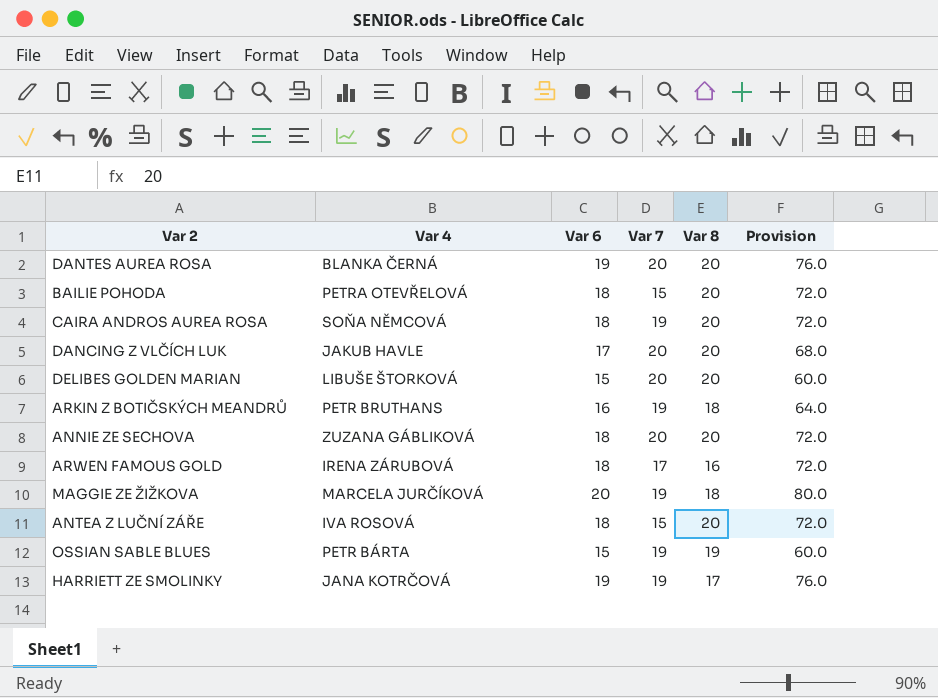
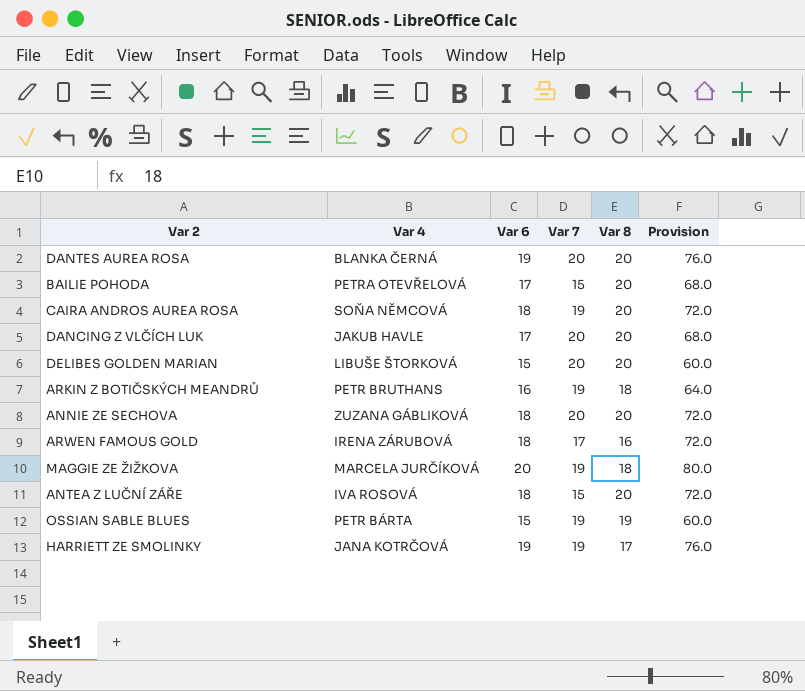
BAILIE POHODA | Var 6: 18 -> 17
BAILIE POHODA | Provision: 72.0 -> 68.0

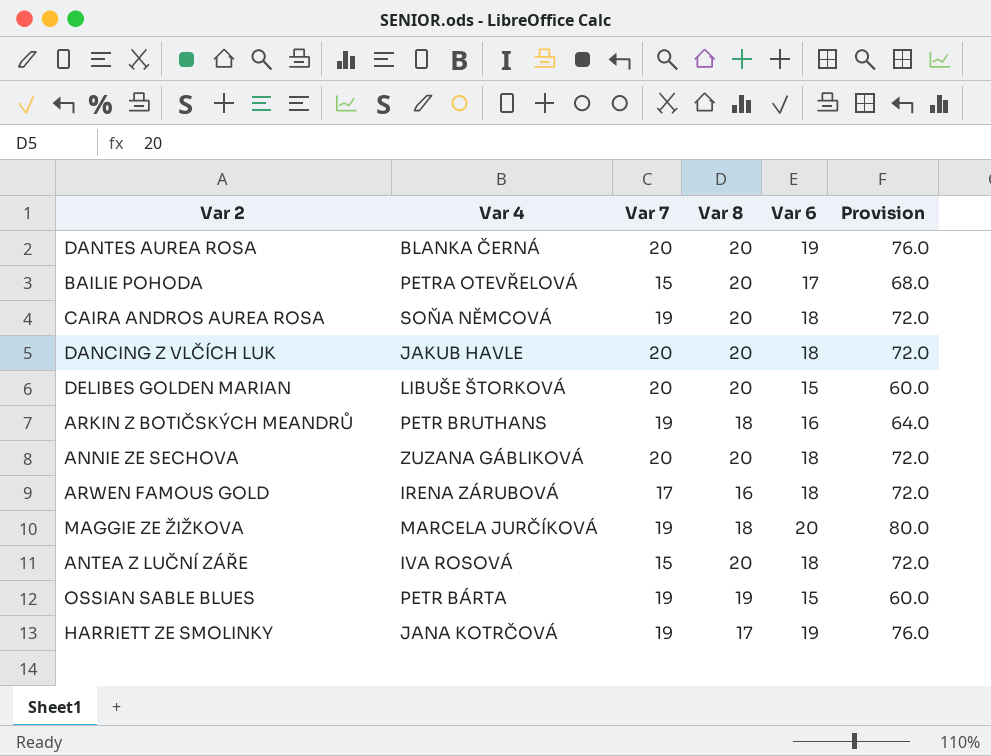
column Var 6 | position: 3 -> 5
DANCING Z VLČÍCH LUK | Var 6: 17 -> 18
DANCING Z VLČÍCH LUK | Provision: 68.0 -> 72.0

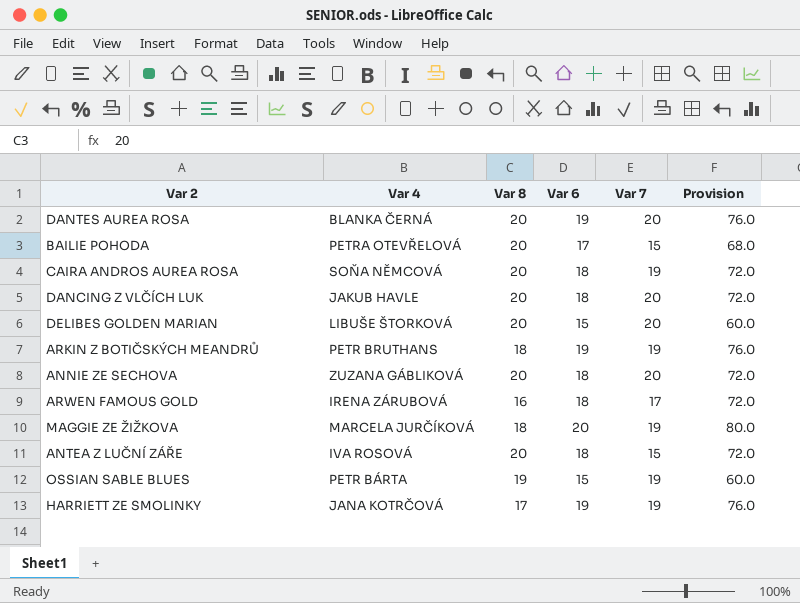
column Var 7 | position: 3 -> 5
ARKIN Z BOTIČSKÝCH MEANDRŮ | Var 6: 16 -> 19
ARKIN Z BOTIČSKÝCH MEANDRŮ | Provision: 64.0 -> 76.0

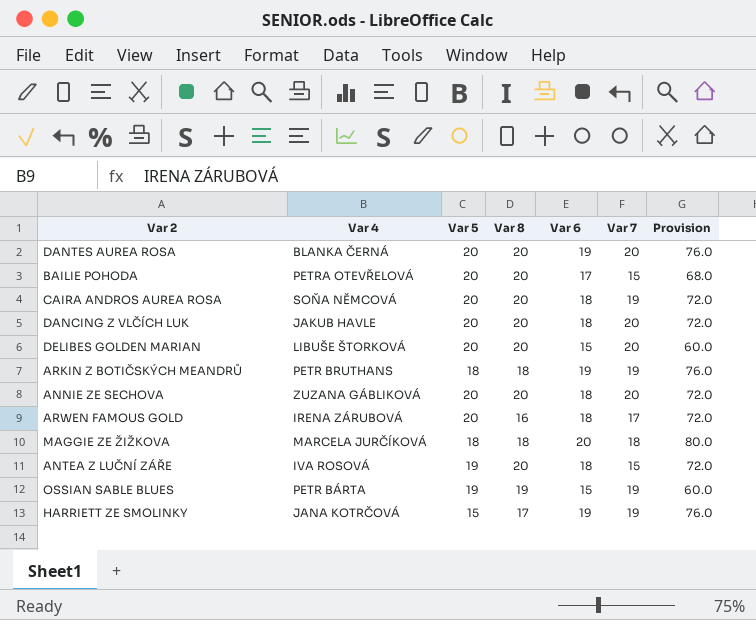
column Var 5 | position: none -> 3
MAGGIE ZE ŽIŽKOVA | Var 7: 19 -> 18

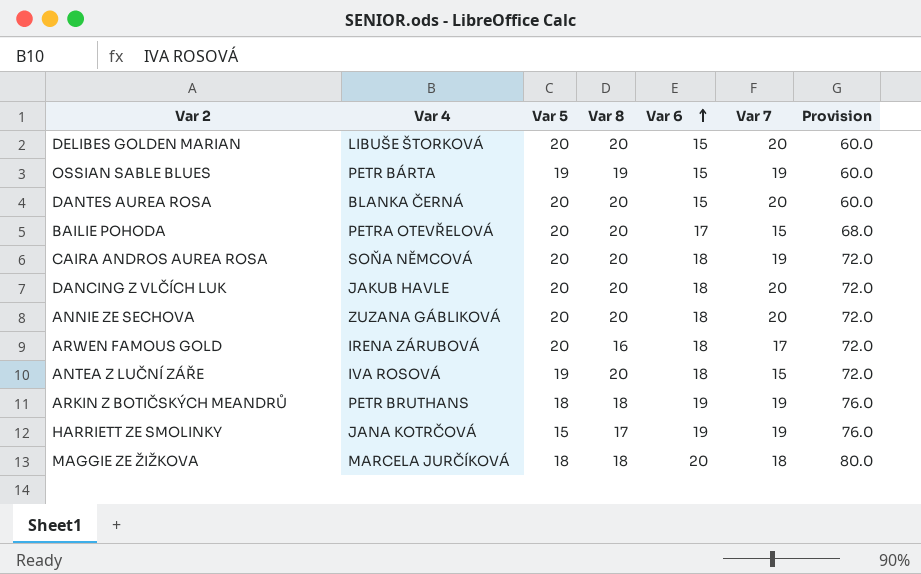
row order: none -> Var 6 ascending
DANTES AUREA ROSA | Var 6: 19 -> 15
DANTES AUREA ROSA | Provision: 76.0 -> 60.0

